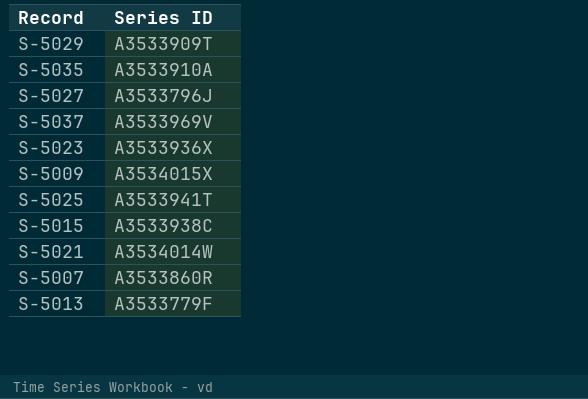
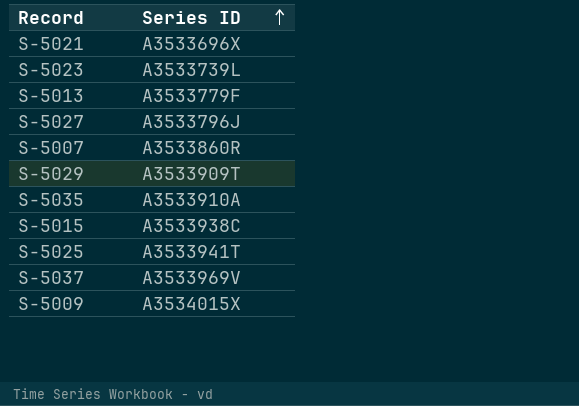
row order: none -> Series ID ascending
S-5021 | Series ID: A3534014W -> A3533696X
S-5023 | Series ID: A3533936X -> A3533739L

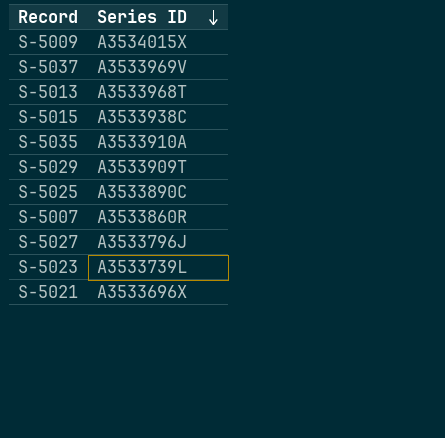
row order: Series ID ascending -> Series ID descending
S-5013 | Series ID: A3533779F -> A3533968T
S-5025 | Series ID: A3533941T -> A3533890C

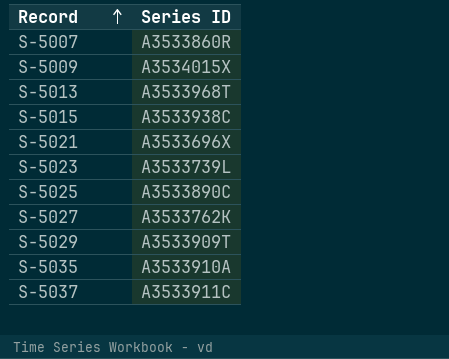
row order: Series ID descending -> Record ascending
S-5027 | Series ID: A3533796J -> A3533762K
S-5037 | Series ID: A3533969V -> A3533911C

